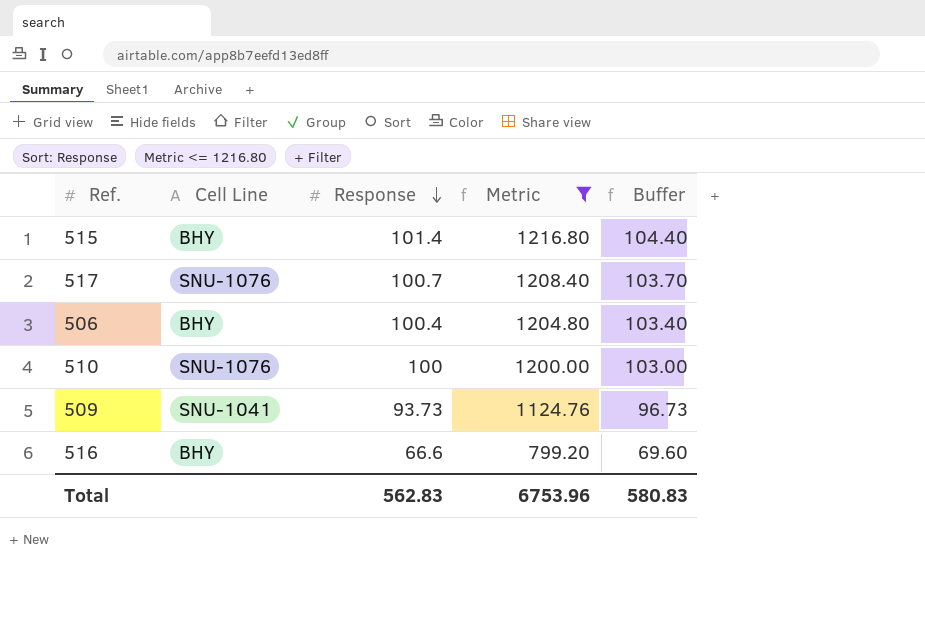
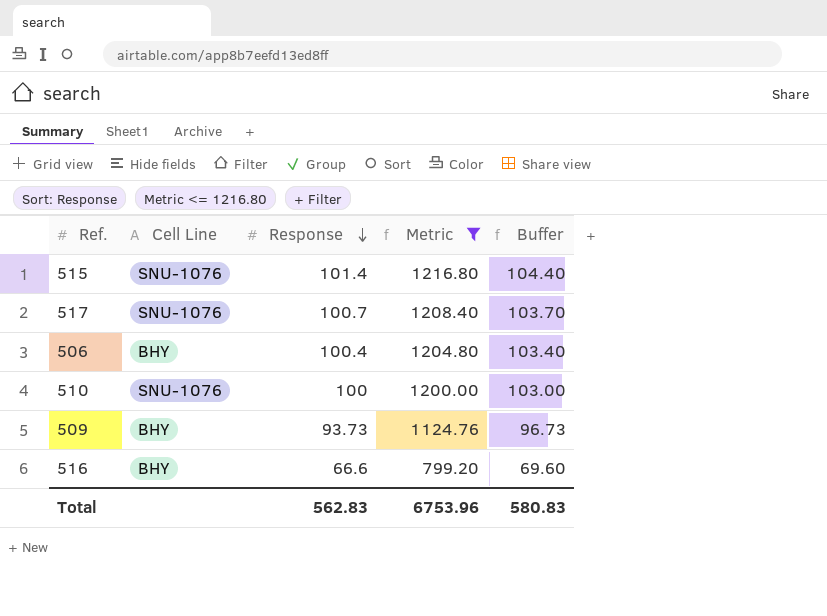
515 | Cell Line: BHY -> SNU-1076
509 | Cell Line: SNU-1041 -> BHY

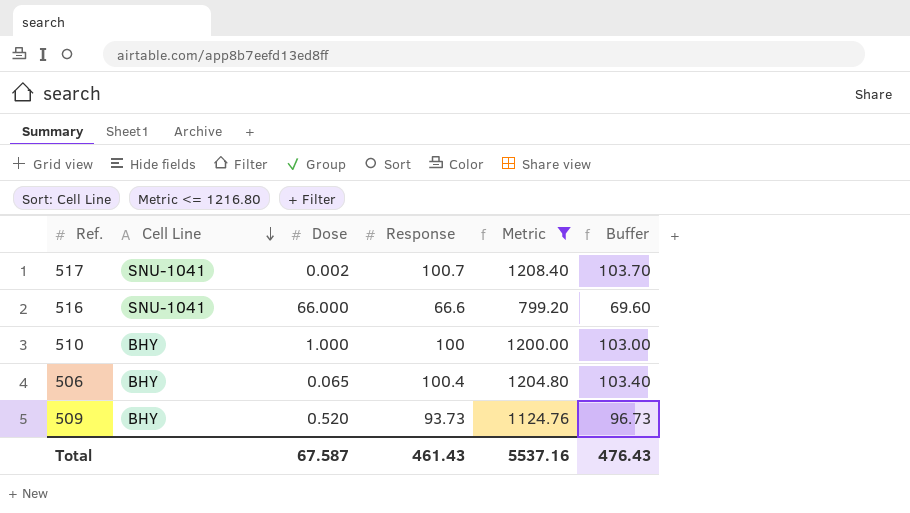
row order: Response descending -> Cell Line descending
column Dose | position: none -> 3
row 515: SNU-1076 | 101.4 | 1216.80 | 104.40 -> none
517 | Cell Line: SNU-1076 -> SNU-1041
516 | Cell Line: BHY -> SNU-1041
510 | Cell Line: SNU-1076 -> BHY
Total | Response: 562.83 -> 461.43
Total | Metric: 6753.96 -> 5537.16
Total | Buffer: 580.83 -> 476.43

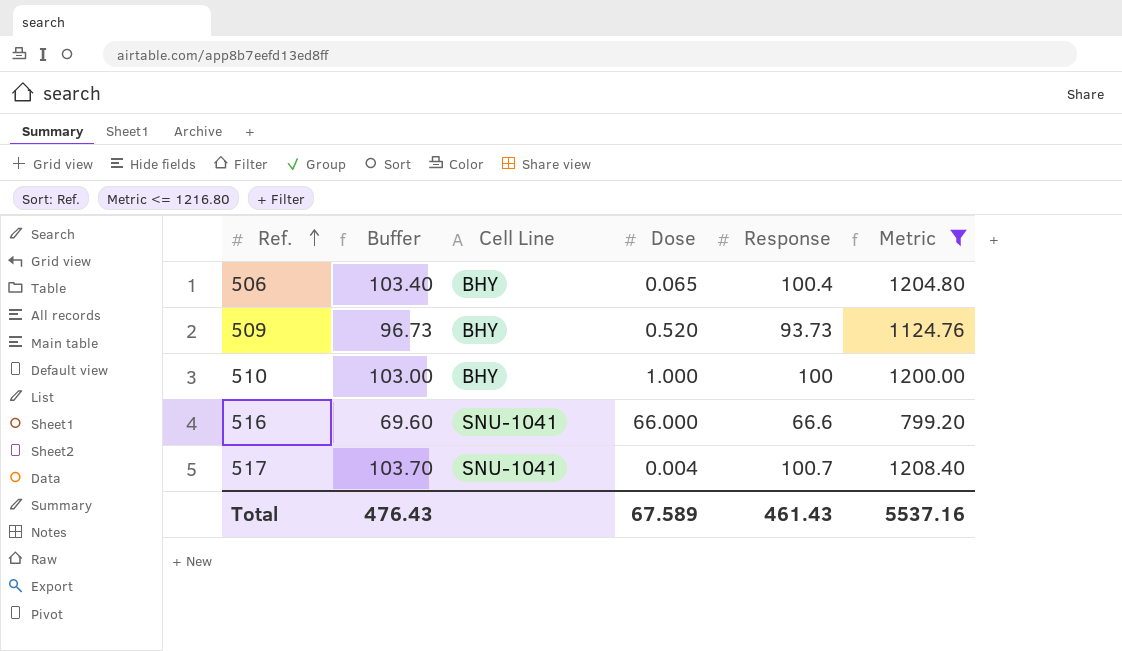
row order: Cell Line descending -> Ref. ascending
column Buffer | position: 6 -> 2
517 | Dose: 0.002 -> 0.004
Total | Dose: 67.587 -> 67.589

